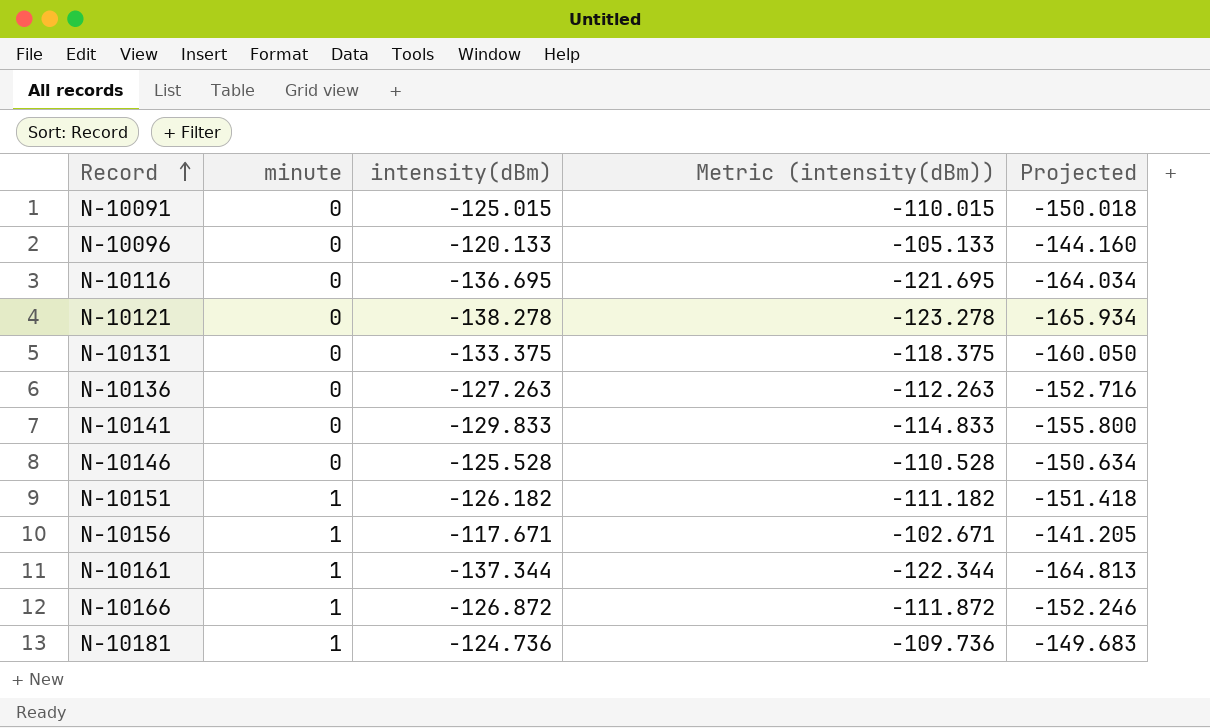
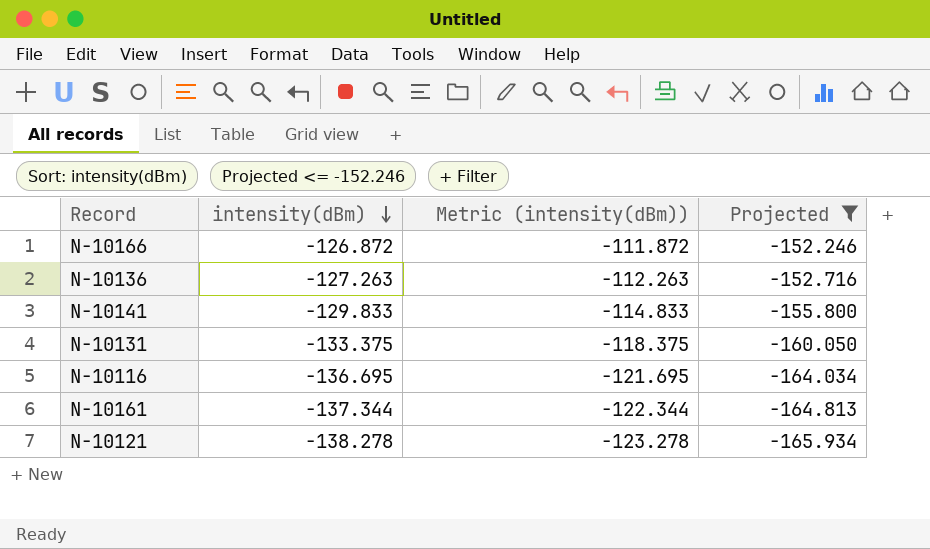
filter: none -> Projected <= -152.246
row order: Record ascending -> intensity(dBm) descending
column minute | position: 2 -> none

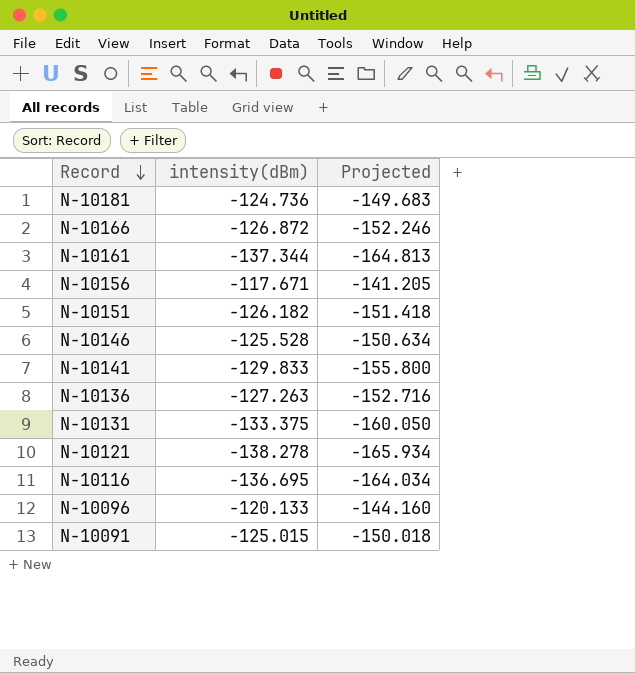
filter: Projected <= -152.246 -> none
row order: intensity(dBm) descending -> Record descending
column Metric (intensity(dBm)) | formula: [intensity(dBm)] + 15 -> none

